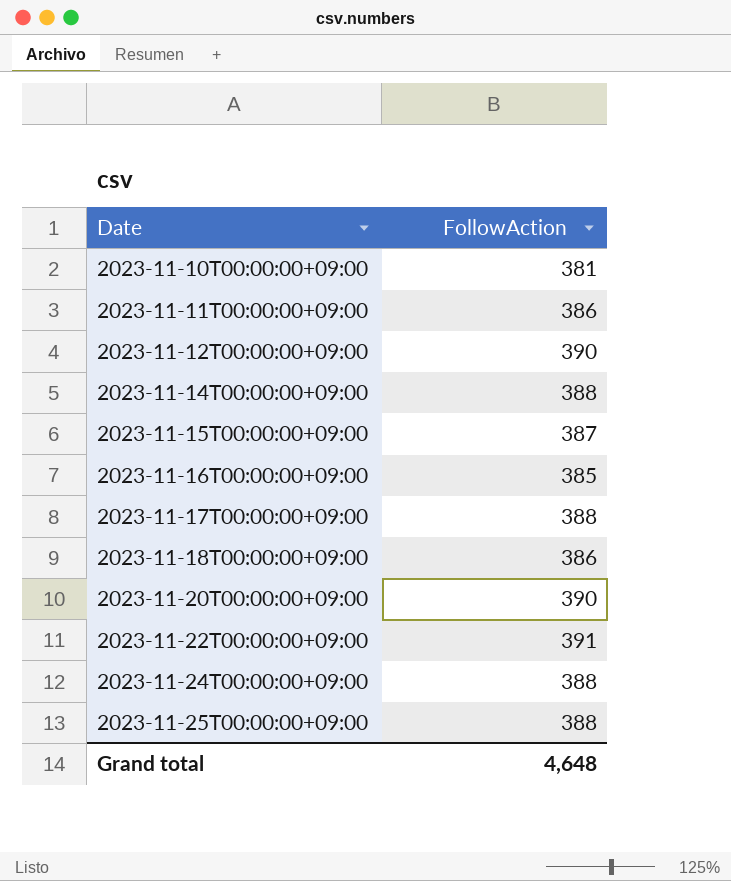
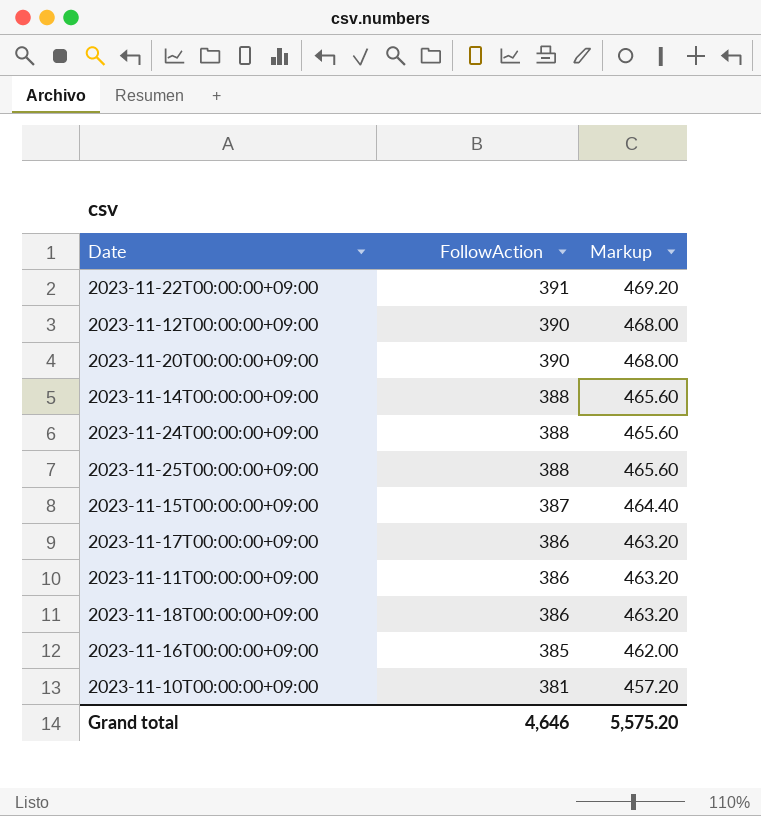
row order: Date ascending -> FollowAction descending
column Markup | formula: none -> [FollowAction] * 1.2
2023-11-17T00:00:00+09:00 | FollowAction: 388 -> 386
Grand total | FollowAction: 4,648 -> 4,646

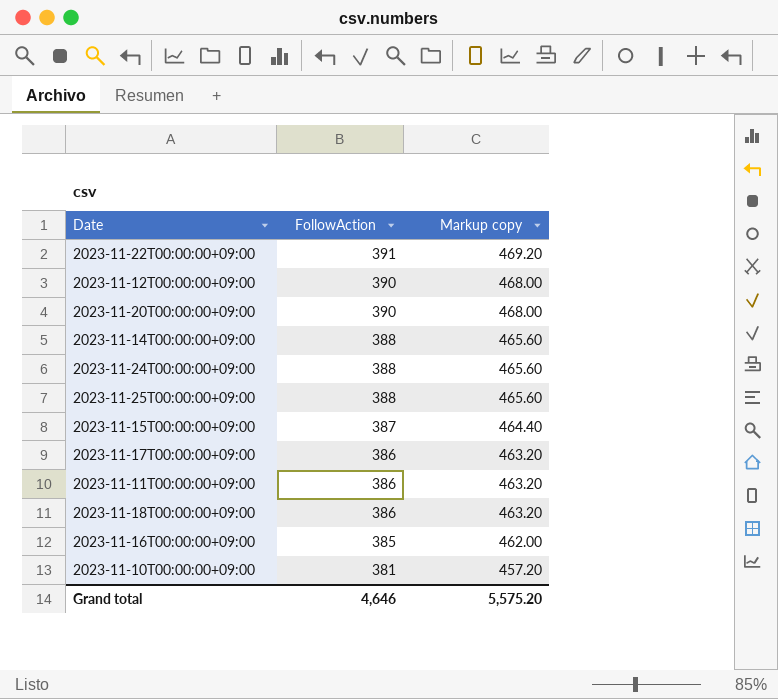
column name: Markup -> Markup copy

